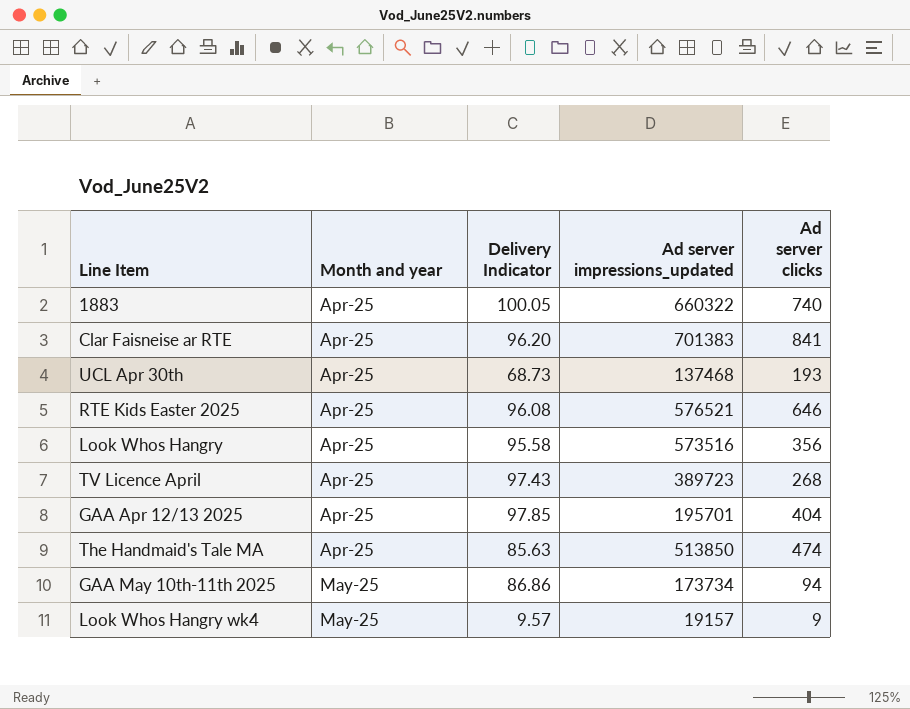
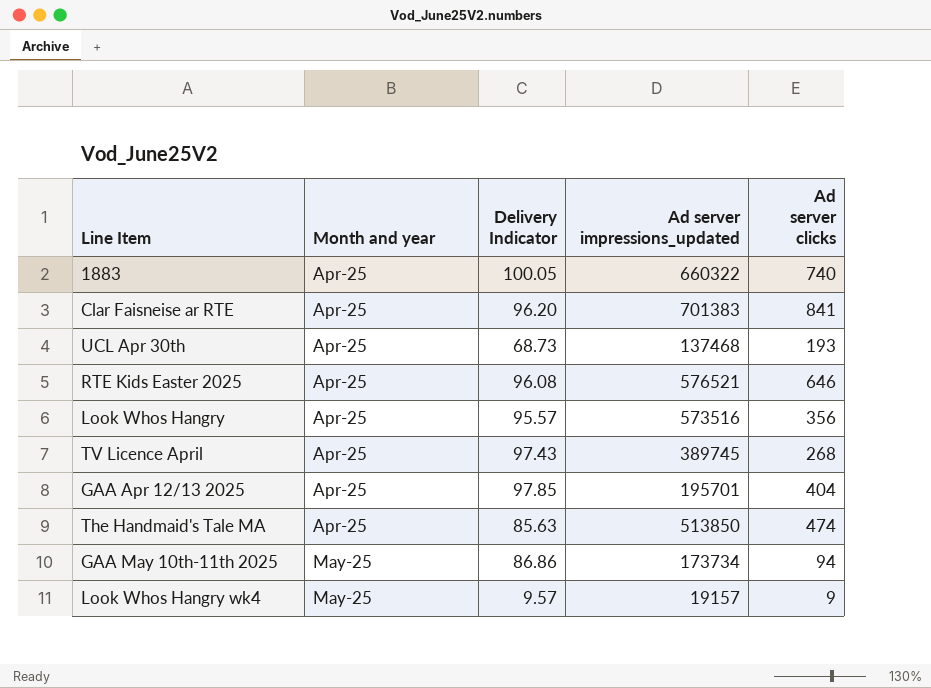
Look Whos Hangry | Delivery Indicator: 95.58 -> 95.57
TV Licence April | Ad server impressions_updated: 389723 -> 389745

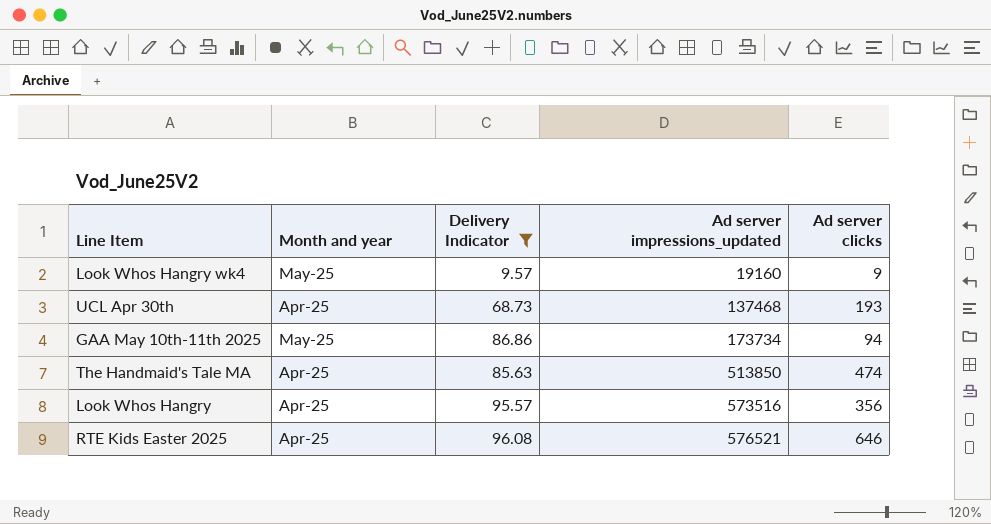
filter: none -> Delivery Indicator <= 96.08
row order: Month and year ascending -> Ad server impressions_updated ascending
Look Whos Hangry wk4 | Ad server impressions_updated: 19157 -> 19160

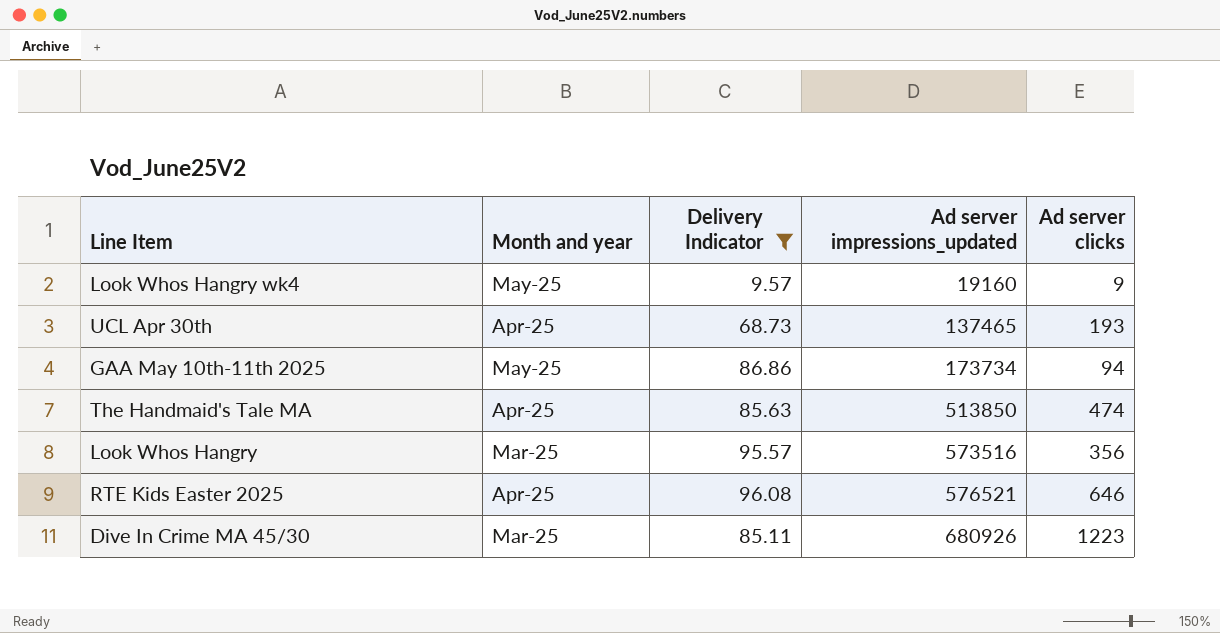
UCL Apr 30th | Ad server impressions_updated: 137468 -> 137465
Look Whos Hangry | Month and year: Apr-25 -> Mar-25
row Dive In Crime MA 45/30: none -> Mar-25 | 85.11 | 680926 | 1223

